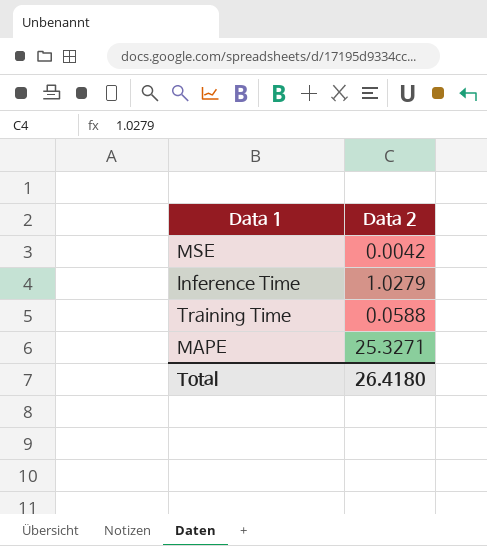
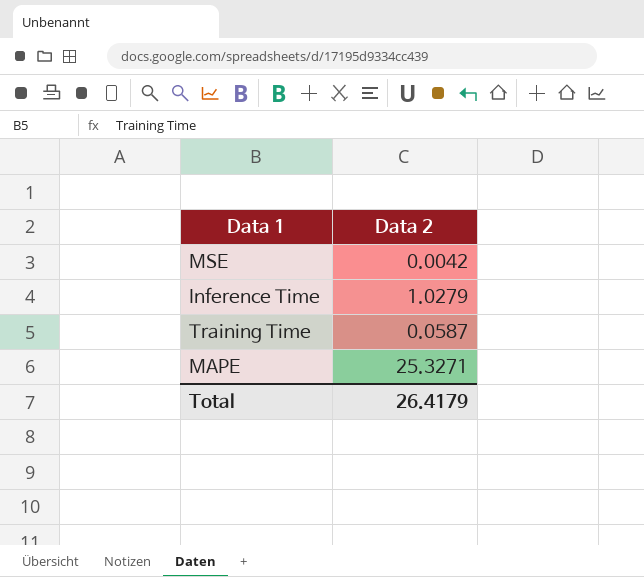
Training Time | Data 2: 0.0588 -> 0.0587
Total | Data 2: 26.4180 -> 26.4179

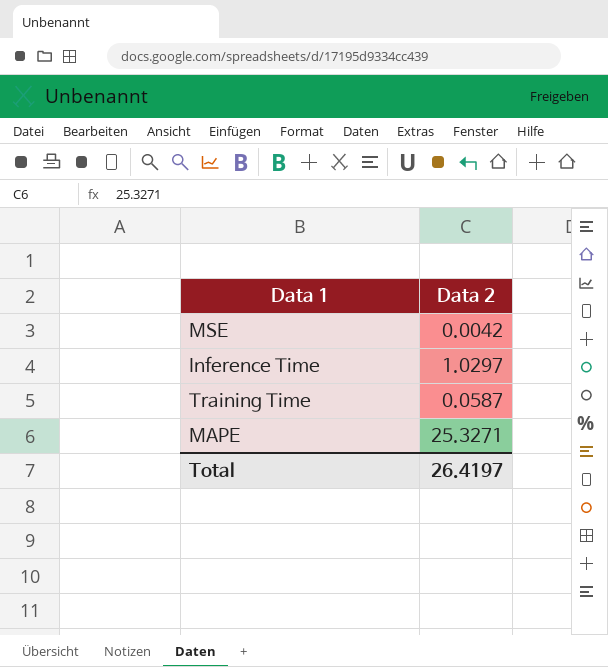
Inference Time | Data 2: 1.0279 -> 1.0297
Total | Data 2: 26.4179 -> 26.4197

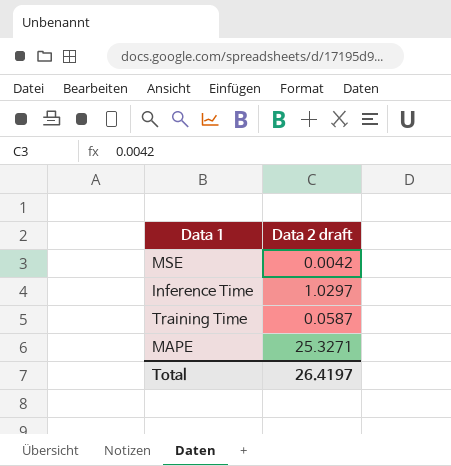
column name: Data 2 -> Data 2 draft

